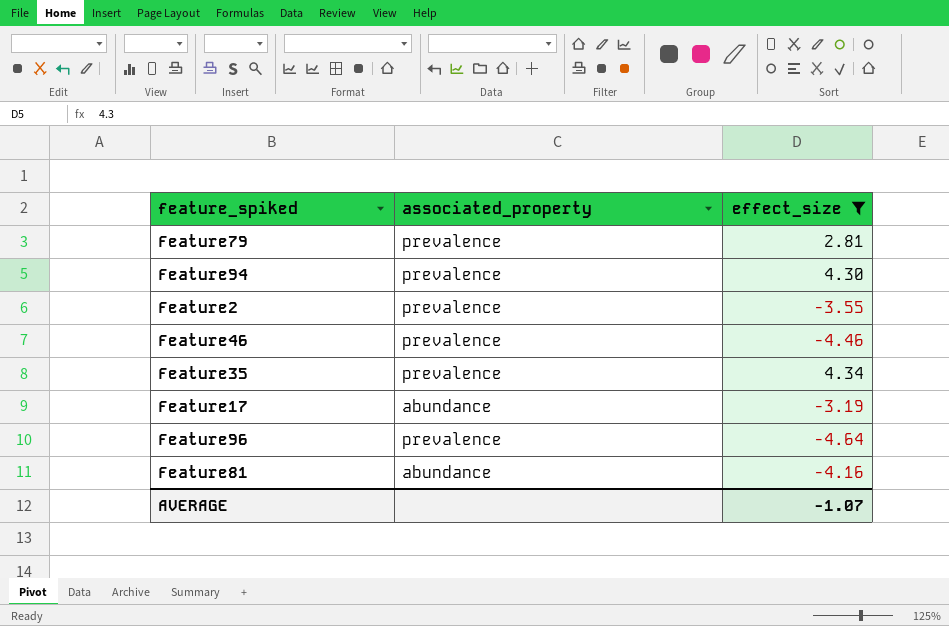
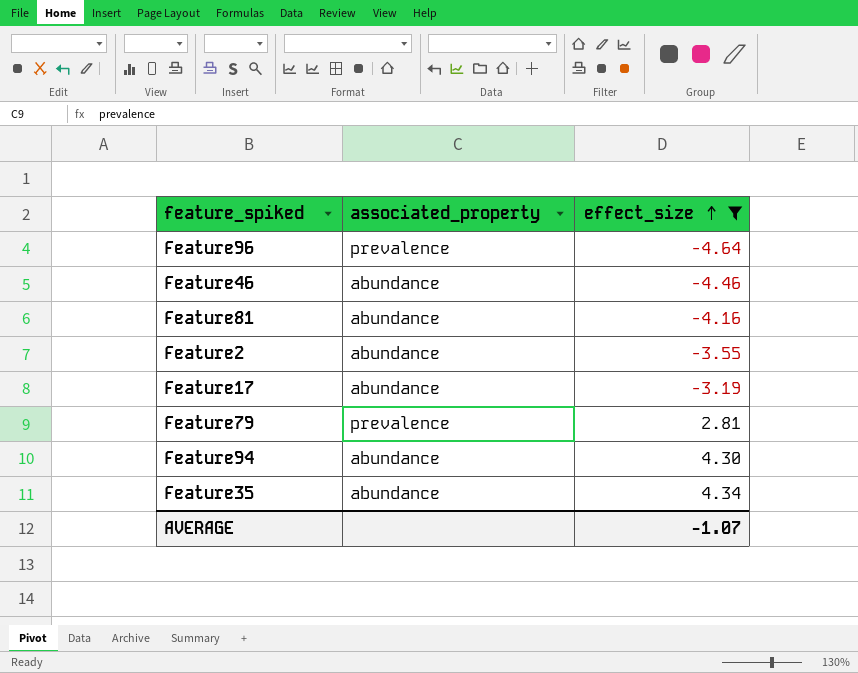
row order: none -> effect_size ascending
Feature46 | associated_property: prevalence -> abundance
Feature2 | associated_property: prevalence -> abundance
Feature94 | associated_property: prevalence -> abundance
Feature35 | associated_property: prevalence -> abundance

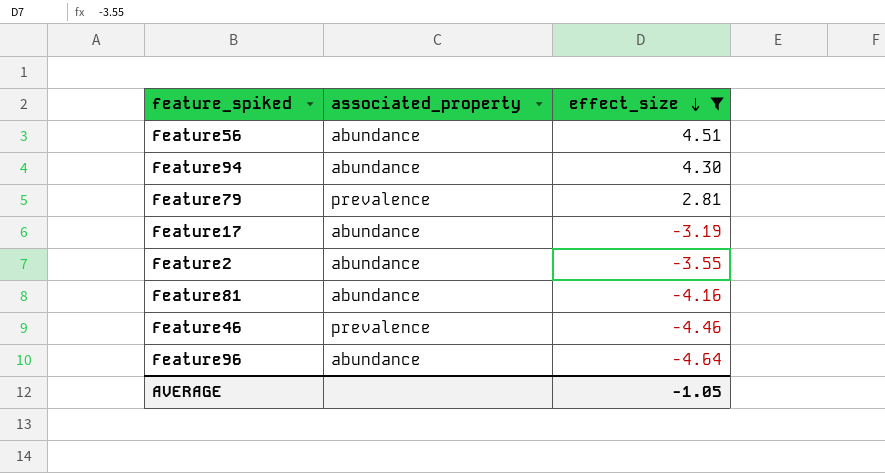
row order: effect_size ascending -> effect_size descending
row Feature35: abundance | 4.34 -> none
row Feature56: none -> abundance | 4.51
Feature46 | associated_property: abundance -> prevalence
Feature96 | associated_property: prevalence -> abundance
AVERAGE | effect_size: -1.07 -> -1.05

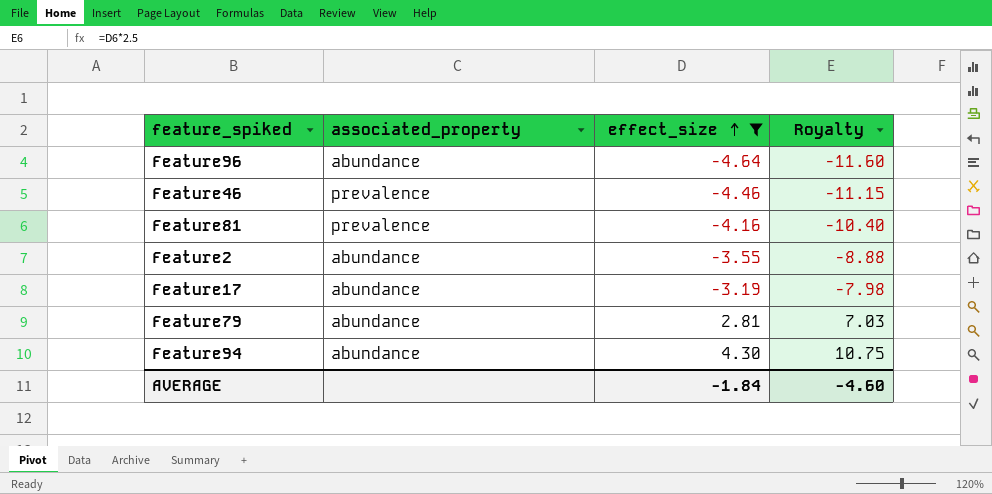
row order: effect_size descending -> effect_size ascending
column Royalty | formula: none -> [effect_size] * 2.5
row Feature56: abundance | 4.51 -> none
Feature81 | associated_property: abundance -> prevalence
Feature79 | associated_property: prevalence -> abundance
AVERAGE | effect_size: -1.05 -> -1.84

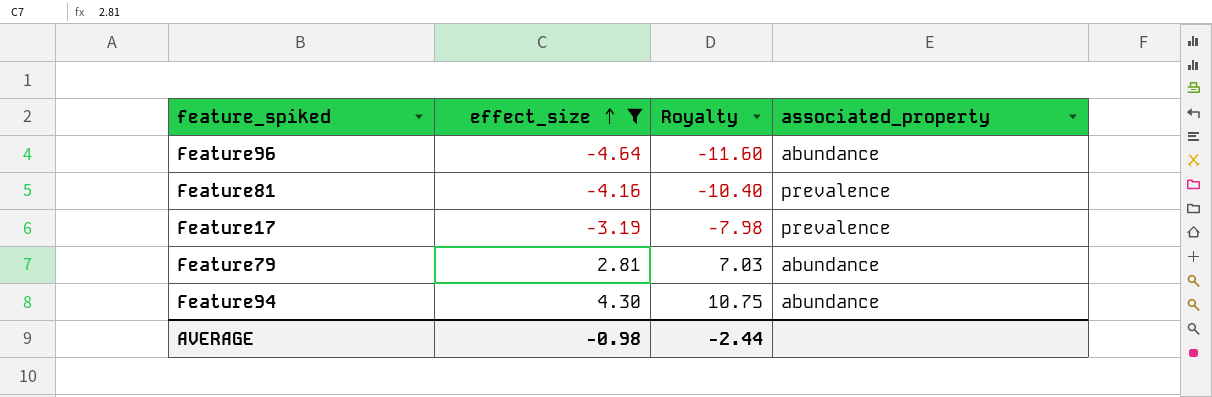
column associated_property | position: 2 -> 4
row Feature46: prevalence | -4.46 | -11.15 -> none
row Feature2: abundance | -3.55 | -8.88 -> none
Feature17 | associated_property: abundance -> prevalence
AVERAGE | effect_size: -1.84 -> -0.98
AVERAGE | Royalty: -4.60 -> -2.44

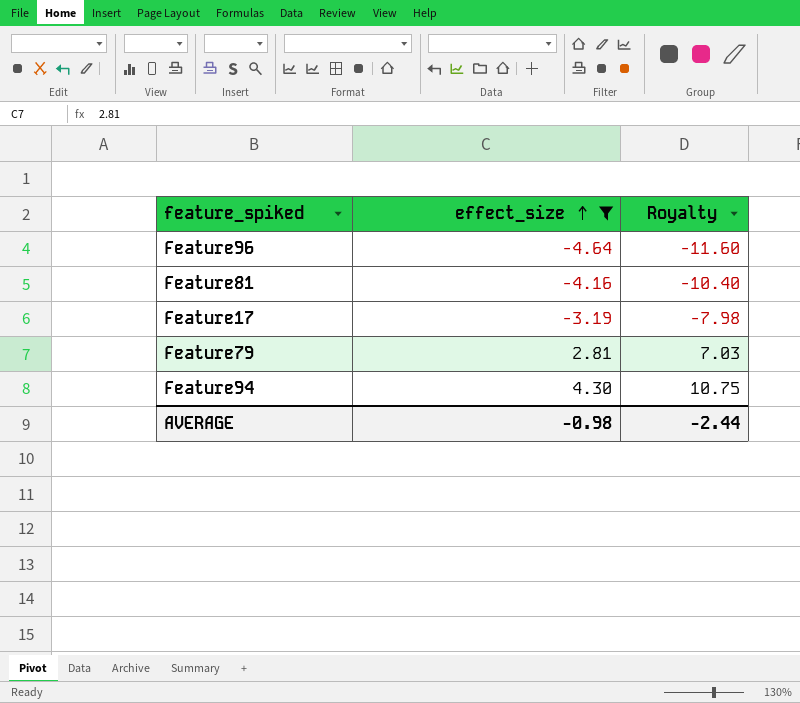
column associated_property | position: 4 -> none

